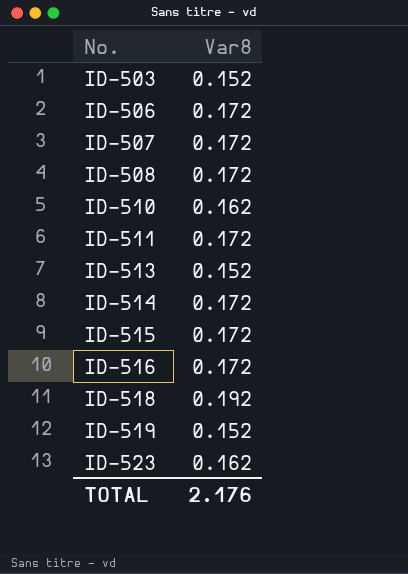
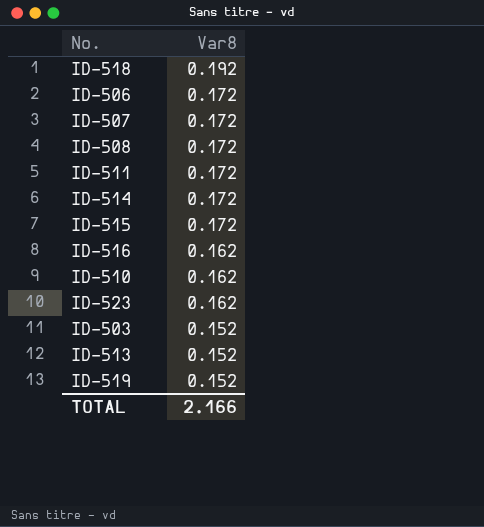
row order: No. ascending -> Var8 descending
ID-516 | Var8: 0.172 -> 0.162
TOTAL | Var8: 2.176 -> 2.166

